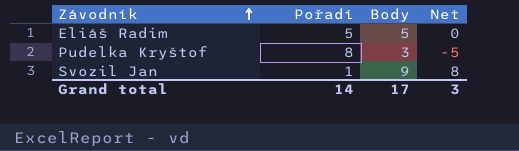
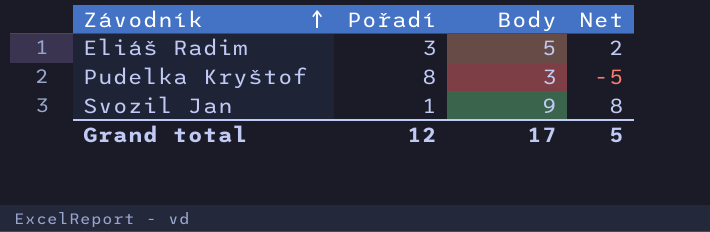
Eliáš Radim | Pořadí: 5 -> 3
Eliáš Radim | Net: 0 -> 2
Grand total | Pořadí: 14 -> 12
Grand total | Net: 3 -> 5

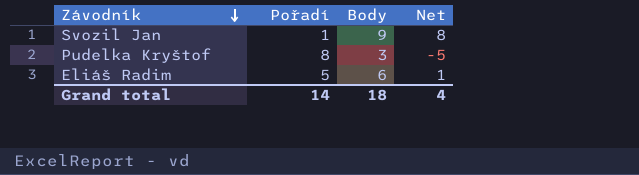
row order: Závodník ascending -> Závodník descending
Eliáš Radim | Pořadí: 3 -> 5
Eliáš Radim | Body: 5 -> 6
Eliáš Radim | Net: 2 -> 1
Grand total | Pořadí: 12 -> 14
Grand total | Body: 17 -> 18
Grand total | Net: 5 -> 4

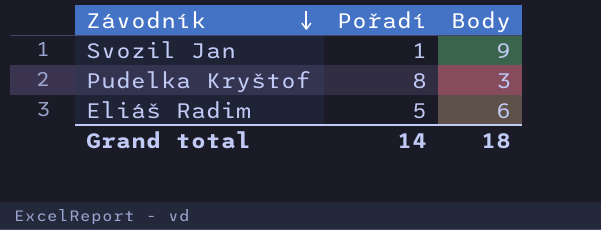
column Net | formula: [Body] - [Pořadí] -> none

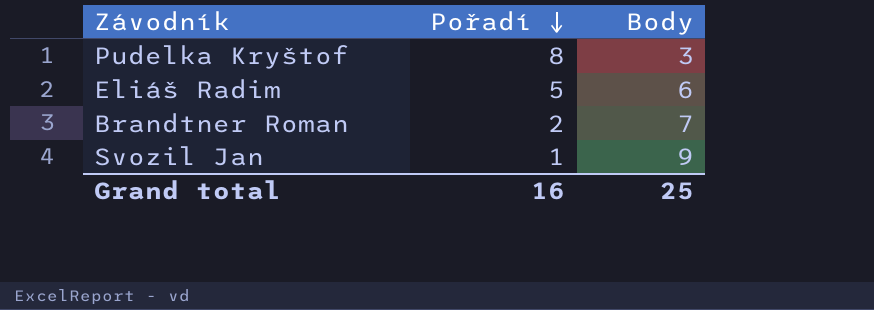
row order: Závodník descending -> Pořadí descending
row Brandtner Roman: none -> 2 | 7
Grand total | Pořadí: 14 -> 16
Grand total | Body: 18 -> 25

